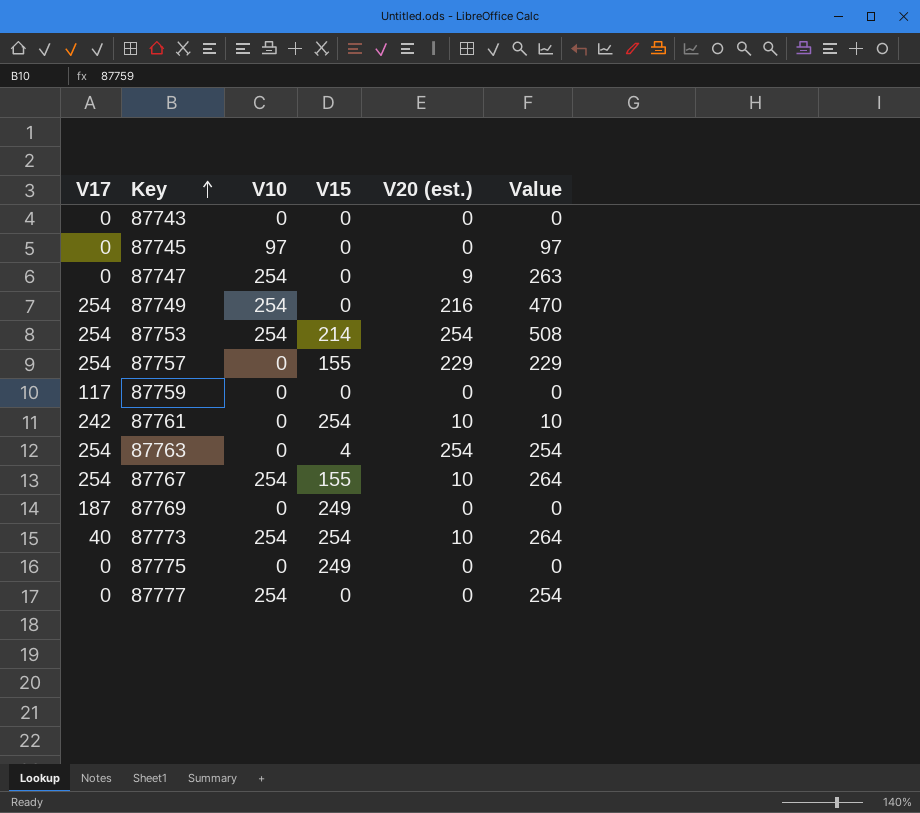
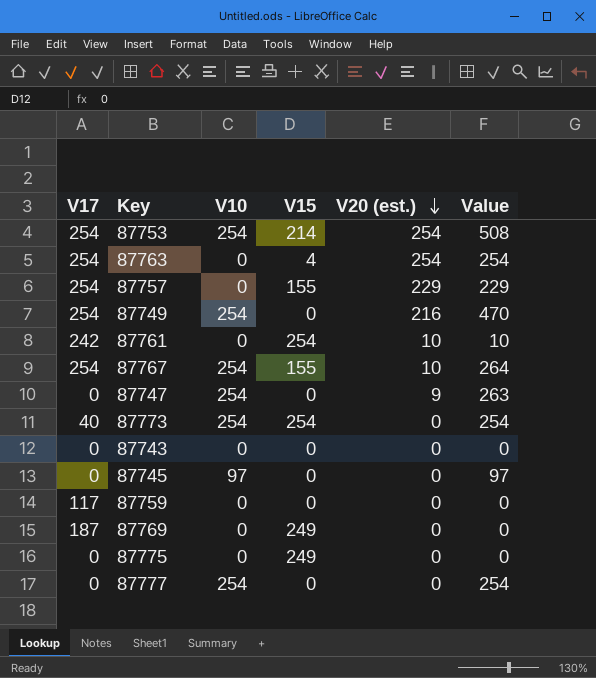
row order: Key ascending -> V20 (est.) descending
87773 | V20 (est.): 10 -> 0
87773 | Value: 264 -> 254

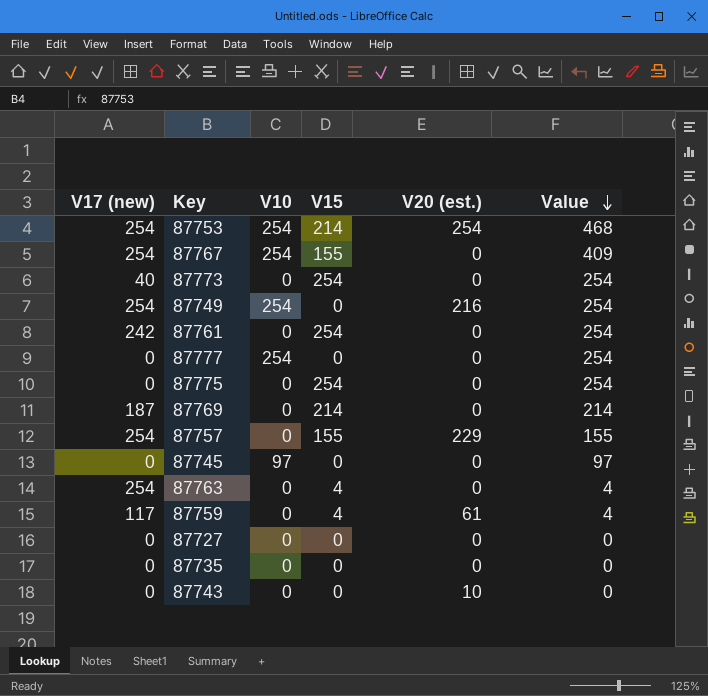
row order: V20 (est.) descending -> Value descending
column name: V17 -> V17 (new)
column Value | formula: [V10] + [V20 (est.)] -> [V10] + [V15]
row 87747: 0 | 254 | 0 | 9 | 263 -> none
87767 | V20 (est.): 10 -> 0
87773 | V10: 254 -> 0
87761 | V20 (est.): 10 -> 0
87775 | V15: 249 -> 254
87769 | V15: 249 -> 214
87763 | V20 (est.): 254 -> 0
87759 | V15: 0 -> 4
87759 | V20 (est.): 0 -> 61
row 87727: none -> 0 | 0 | 0 | 0 | 0
row 87735: none -> 0 | 0 | 0 | 0 | 0
87743 | V20 (est.): 0 -> 10

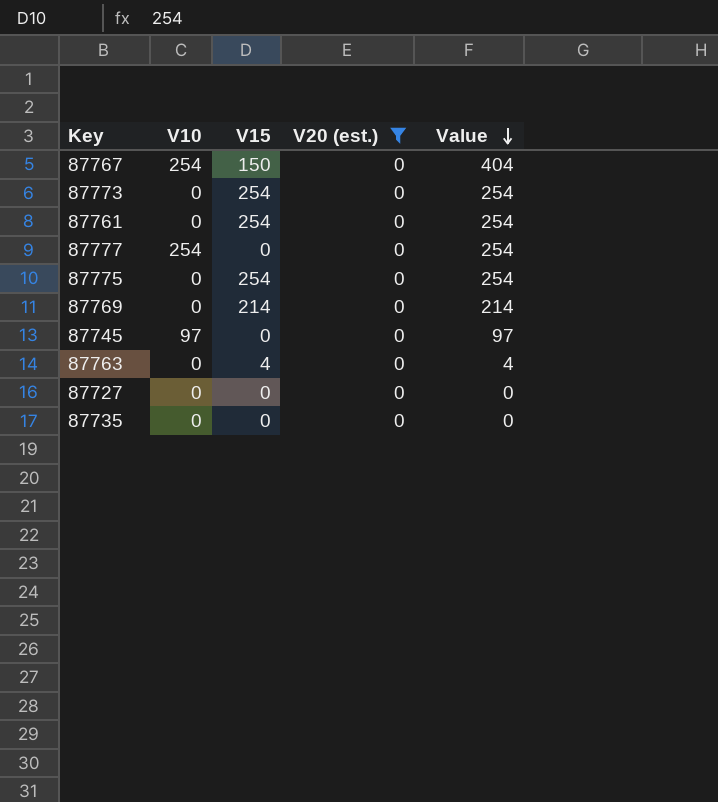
filter: none -> V20 (est.) = 0
column V17 (new) | position: 1 -> none
87767 | V15: 155 -> 150
87767 | Value: 409 -> 404

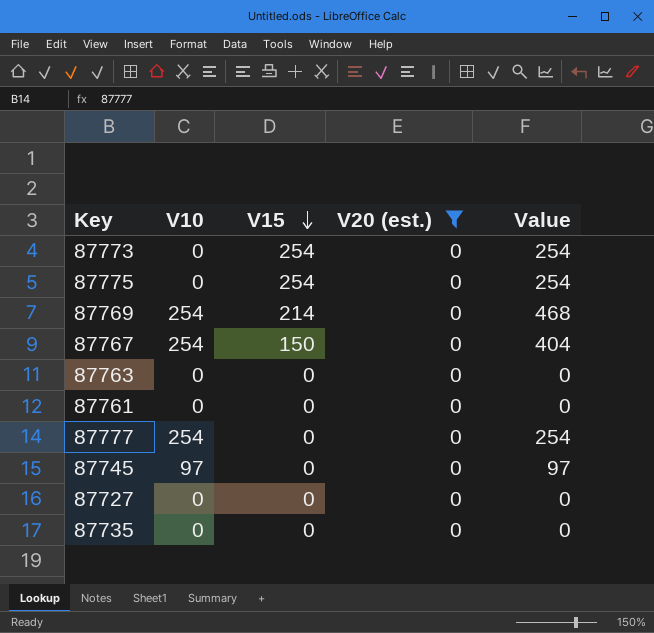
row order: Value descending -> V15 descending
87769 | V10: 0 -> 254
87769 | Value: 214 -> 468
87763 | V15: 4 -> 0
87763 | Value: 4 -> 0
87761 | V15: 254 -> 0
87761 | Value: 254 -> 0

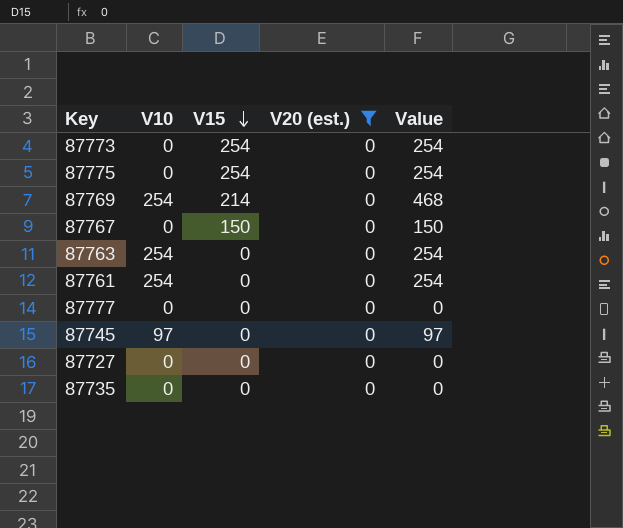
87767 | V10: 254 -> 0
87767 | Value: 404 -> 150
87763 | V10: 0 -> 254
87763 | Value: 0 -> 254
87761 | V10: 0 -> 254
87761 | Value: 0 -> 254
87777 | V10: 254 -> 0
87777 | Value: 254 -> 0

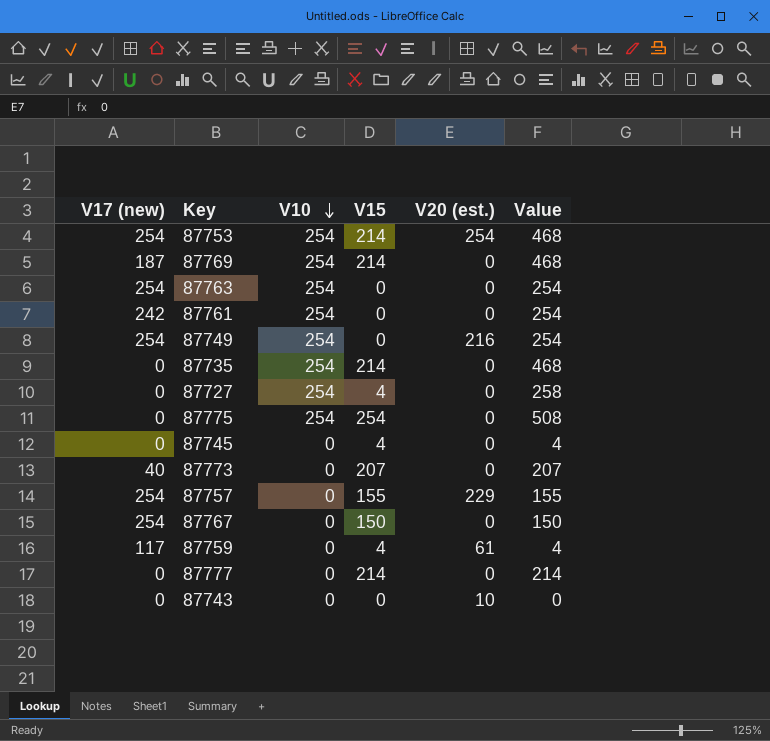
filter: V20 (est.) = 0 -> none
row order: V15 descending -> V10 descending
column V17 (new) | position: none -> 1
87735 | V10: 0 -> 254
87735 | V15: 0 -> 214
87735 | Value: 0 -> 468
87727 | V10: 0 -> 254
87727 | V15: 0 -> 4
87727 | Value: 0 -> 258
87775 | V10: 0 -> 254
87775 | Value: 254 -> 508
87745 | V10: 97 -> 0
87745 | V15: 0 -> 4
87745 | Value: 97 -> 4
87773 | V15: 254 -> 207
87773 | Value: 254 -> 207
87777 | V15: 0 -> 214
87777 | Value: 0 -> 214

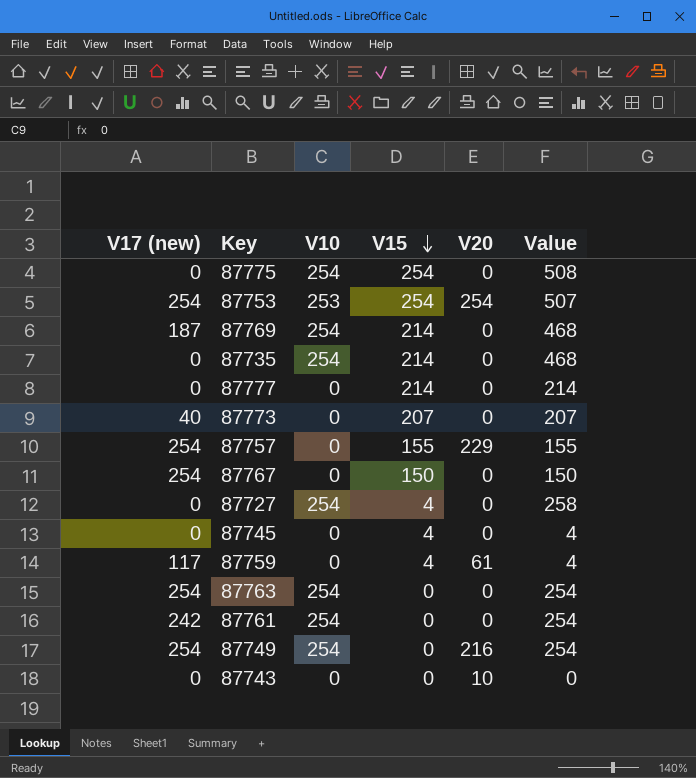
row order: V10 descending -> V15 descending
column name: V20 (est.) -> V20
87753 | V10: 254 -> 253
87753 | V15: 214 -> 254
87753 | Value: 468 -> 507

